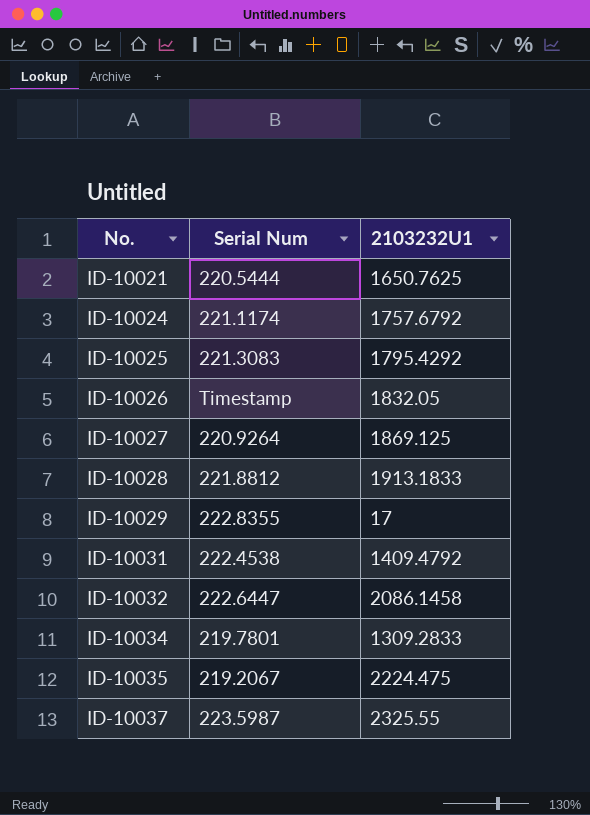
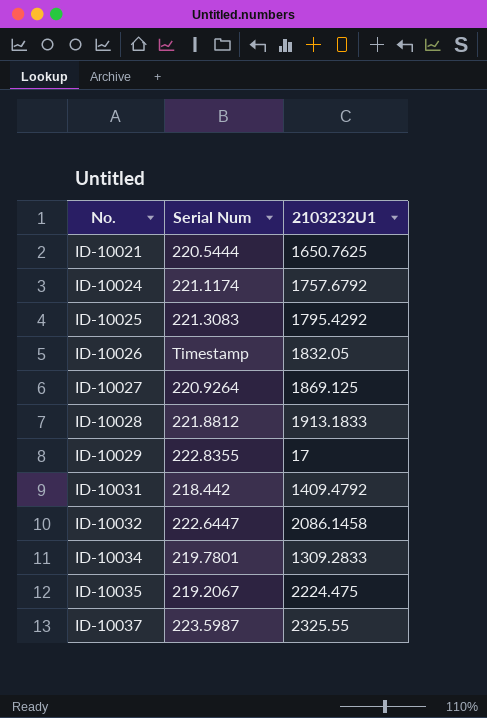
ID-10031 | Serial Num: 222.4538 -> 218.442

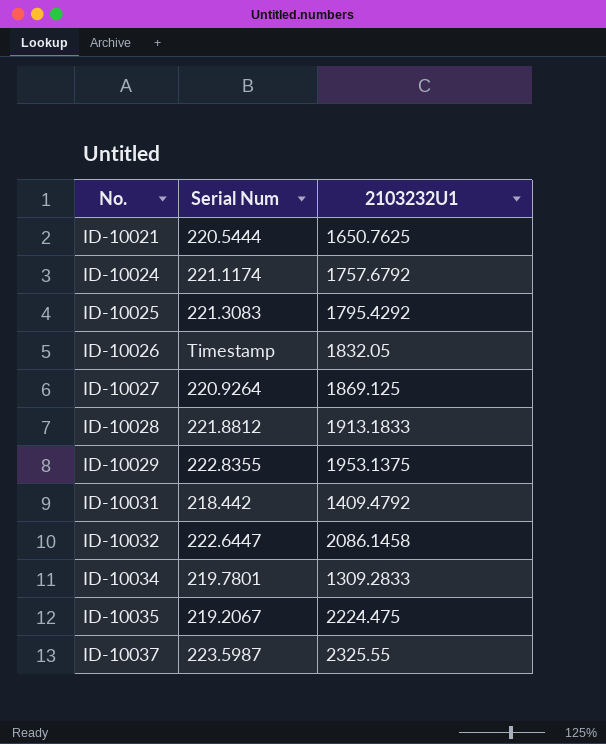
ID-10029 | 2103232U1: 17 -> 1953.1375

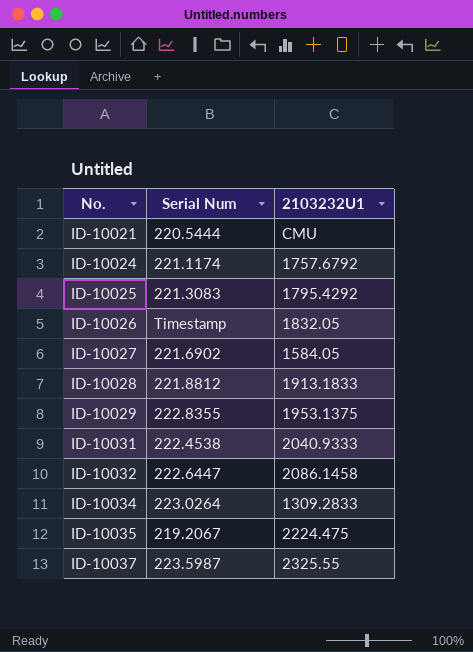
ID-10021 | 2103232U1: 1650.7625 -> CMU
ID-10027 | Serial Num: 220.9264 -> 221.6902
ID-10027 | 2103232U1: 1869.125 -> 1584.05
ID-10031 | Serial Num: 218.442 -> 222.4538
ID-10031 | 2103232U1: 1409.4792 -> 2040.9333
ID-10034 | Serial Num: 219.7801 -> 223.0264

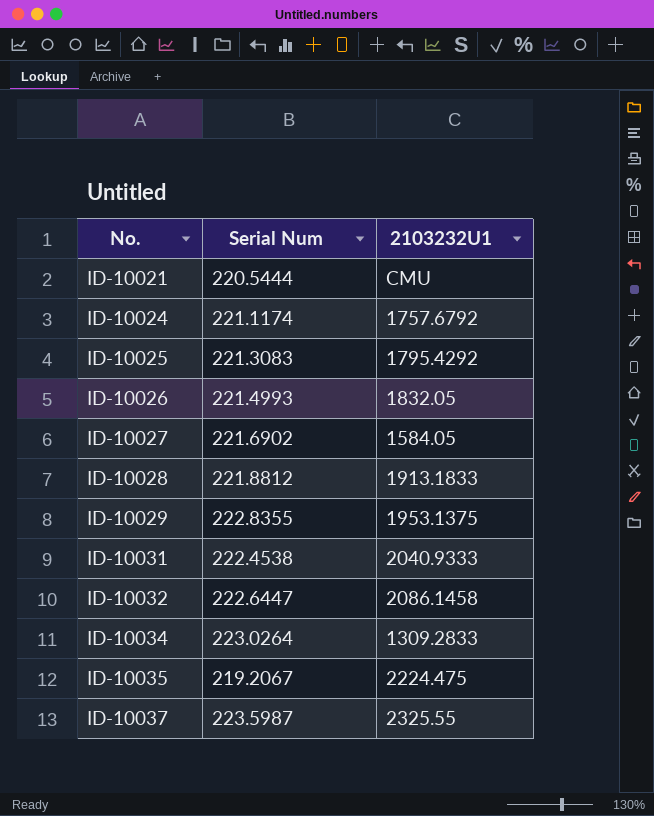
ID-10026 | Serial Num: Timestamp -> 221.4993

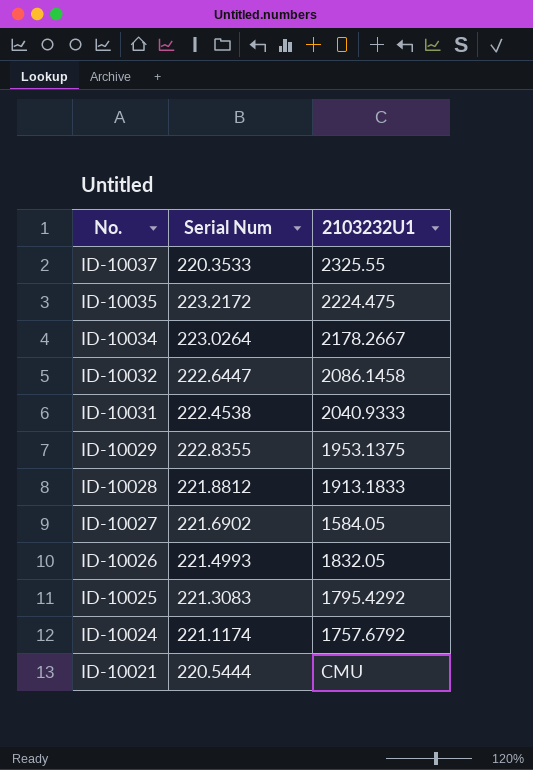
row order: No. ascending -> No. descending
ID-10037 | Serial Num: 223.5987 -> 220.3533
ID-10035 | Serial Num: 219.2067 -> 223.2172
ID-10034 | 2103232U1: 1309.2833 -> 2178.2667

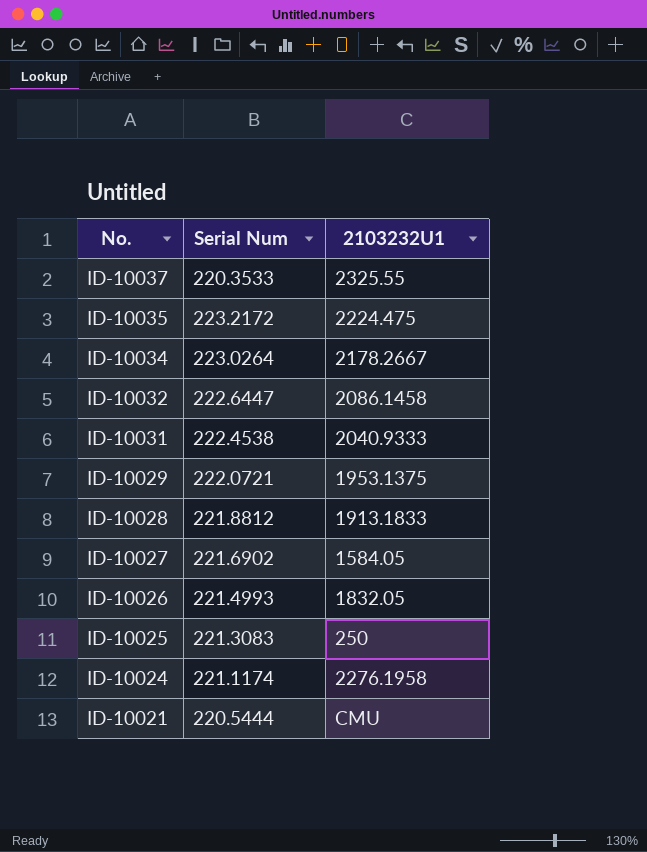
ID-10029 | Serial Num: 222.8355 -> 222.0721
ID-10025 | 2103232U1: 1795.4292 -> 250
ID-10024 | 2103232U1: 1757.6792 -> 2276.1958

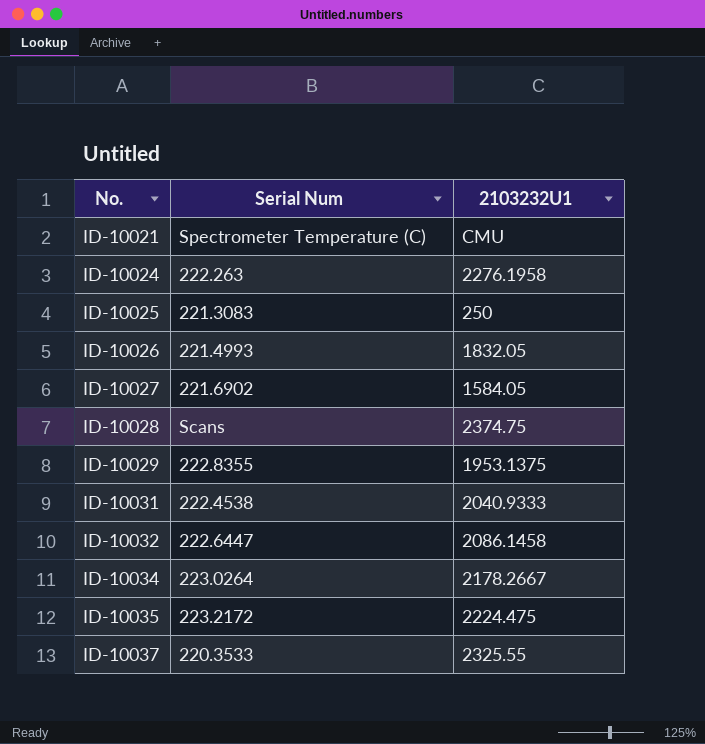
row order: No. descending -> No. ascending
ID-10021 | Serial Num: 220.5444 -> Spectrometer Temperature (C)
ID-10024 | Serial Num: 221.1174 -> 222.263
ID-10028 | Serial Num: 221.8812 -> Scans
ID-10028 | 2103232U1: 1913.1833 -> 2374.75
ID-10029 | Serial Num: 222.0721 -> 222.8355

